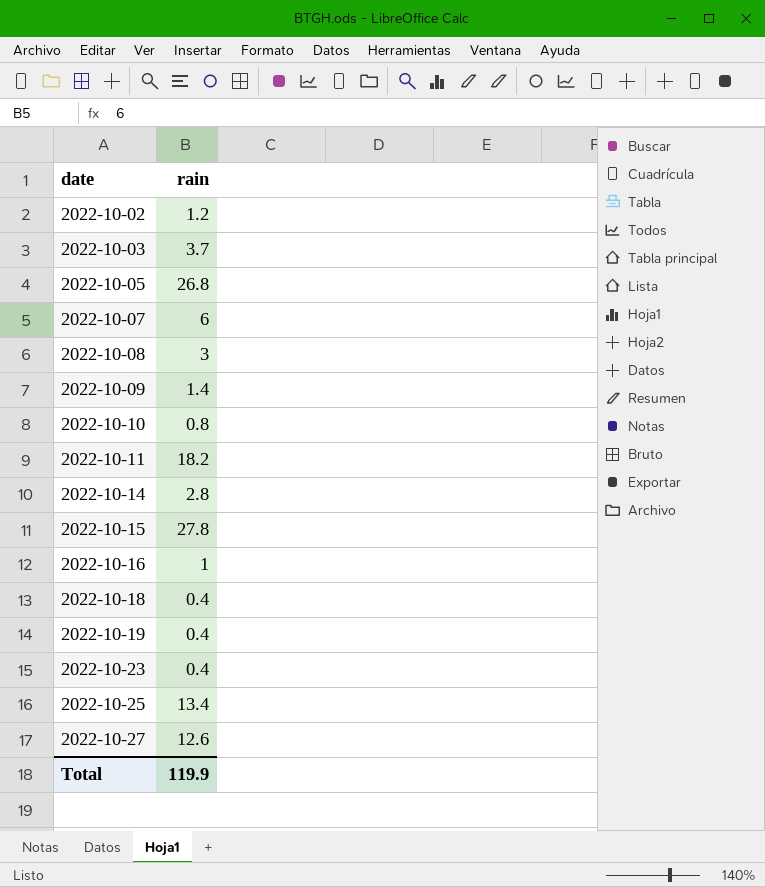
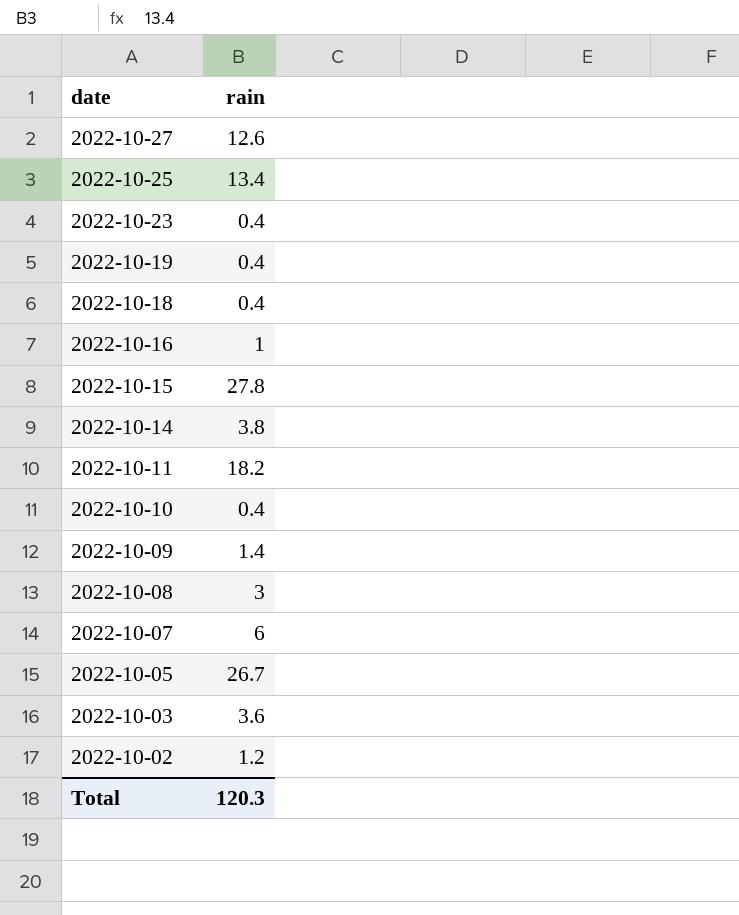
row order: date ascending -> date descending
2022-10-14 | rain: 2.8 -> 3.8
2022-10-10 | rain: 0.8 -> 0.4
2022-10-05 | rain: 26.8 -> 26.7
2022-10-03 | rain: 3.7 -> 3.6
Total | rain: 119.9 -> 120.3

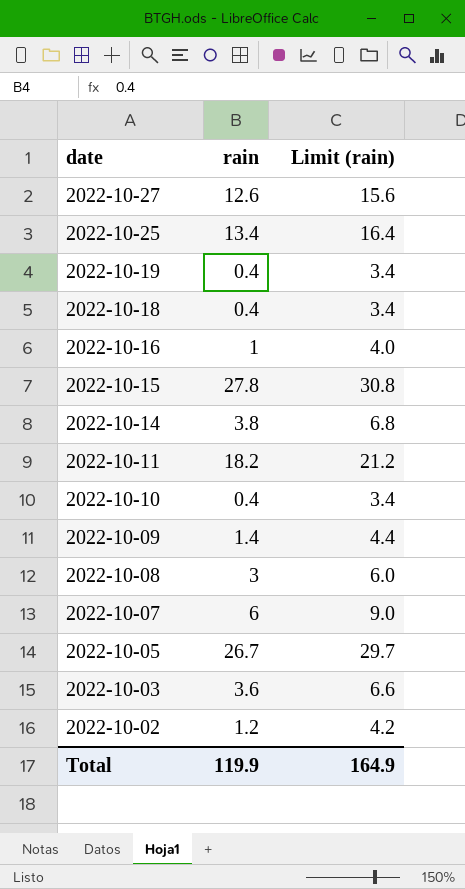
column Limit (rain) | formula: none -> [rain] + 3
row 2022-10-23: 0.4 -> none
Total | rain: 120.3 -> 119.9

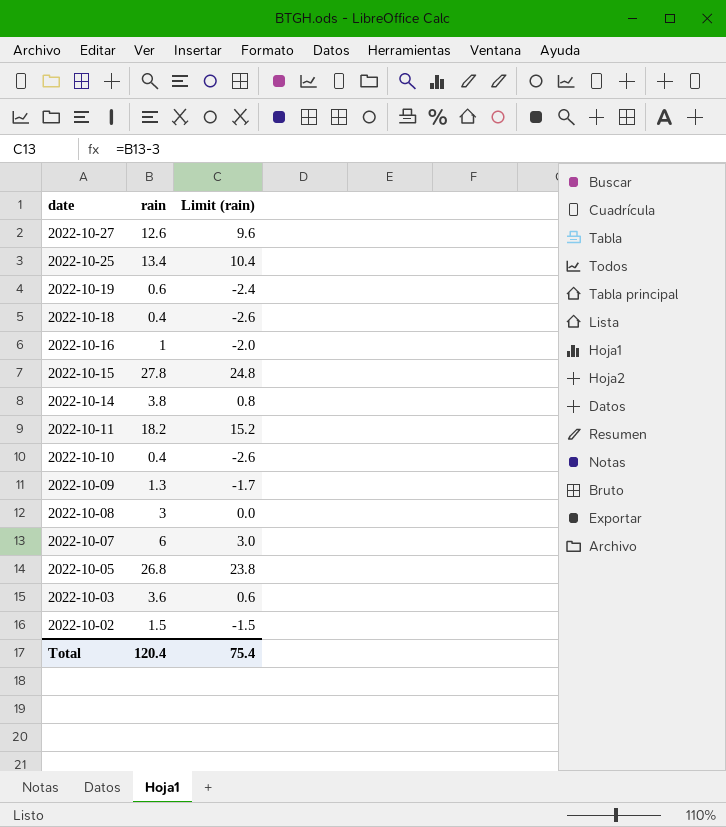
column Limit (rain) | formula: [rain] + 3 -> [rain] - 3
2022-10-19 | rain: 0.4 -> 0.6
2022-10-09 | rain: 1.4 -> 1.3
2022-10-05 | rain: 26.7 -> 26.8
2022-10-02 | rain: 1.2 -> 1.5
Total | rain: 119.9 -> 120.4
Total | Limit (rain): 164.9 -> 75.4

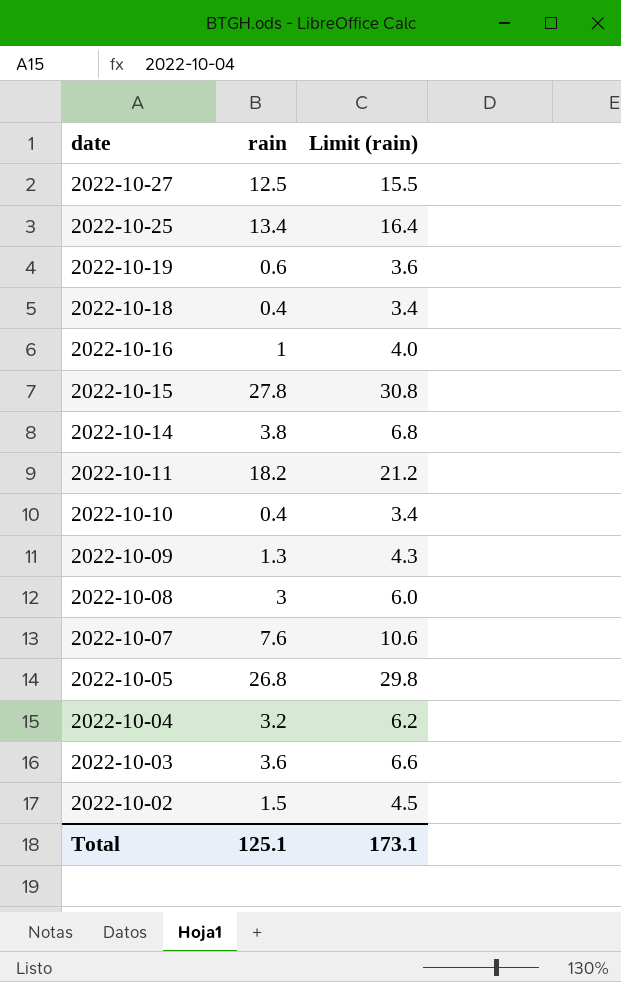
column Limit (rain) | formula: [rain] - 3 -> [rain] + 3
2022-10-27 | rain: 12.6 -> 12.5
2022-10-07 | rain: 6 -> 7.6
row 2022-10-04: none -> 3.2 | 6.2
Total | rain: 120.4 -> 125.1
Total | Limit (rain): 75.4 -> 173.1

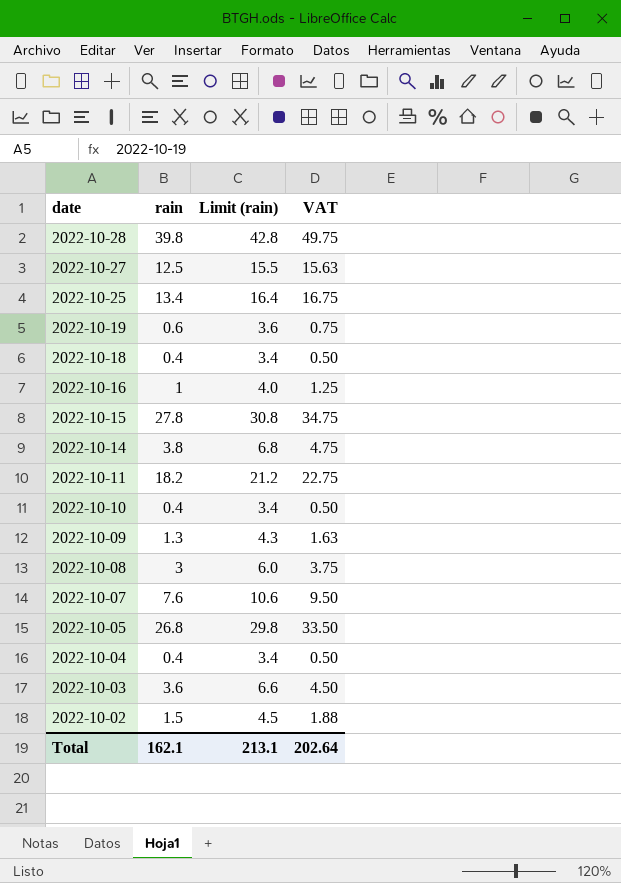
column VAT | formula: none -> [rain] * 1.25
row 2022-10-28: none -> 39.8 | 42.8 | 49.75
2022-10-04 | rain: 3.2 -> 0.4
2022-10-04 | Limit (rain): 6.2 -> 3.4
Total | rain: 125.1 -> 162.1
Total | Limit (rain): 173.1 -> 213.1

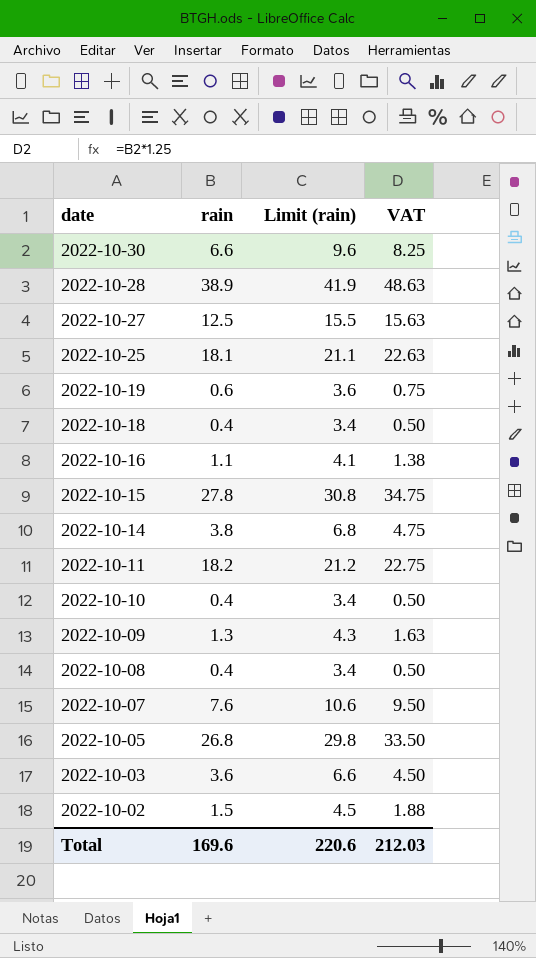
row 2022-10-04: 0.4 | 3.4 | 0.50 -> none
row 2022-10-30: none -> 6.6 | 9.6 | 8.25
2022-10-28 | rain: 39.8 -> 38.9
2022-10-28 | Limit (rain): 42.8 -> 41.9
2022-10-28 | VAT: 49.75 -> 48.63
2022-10-25 | rain: 13.4 -> 18.1
2022-10-25 | Limit (rain): 16.4 -> 21.1
2022-10-25 | VAT: 16.75 -> 22.63
2022-10-16 | rain: 1 -> 1.1
2022-10-16 | Limit (rain): 4.0 -> 4.1
2022-10-16 | VAT: 1.25 -> 1.38
2022-10-08 | rain: 3 -> 0.4
2022-10-08 | Limit (rain): 6.0 -> 3.4
2022-10-08 | VAT: 3.75 -> 0.50
Total | rain: 162.1 -> 169.6
Total | Limit (rain): 213.1 -> 220.6
Total | VAT: 202.64 -> 212.03

